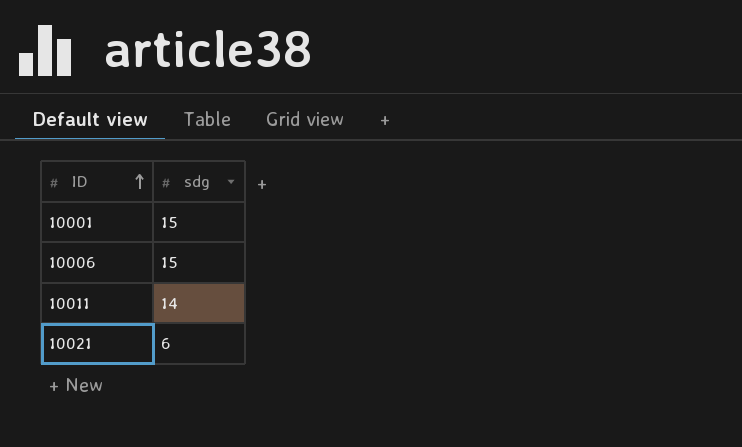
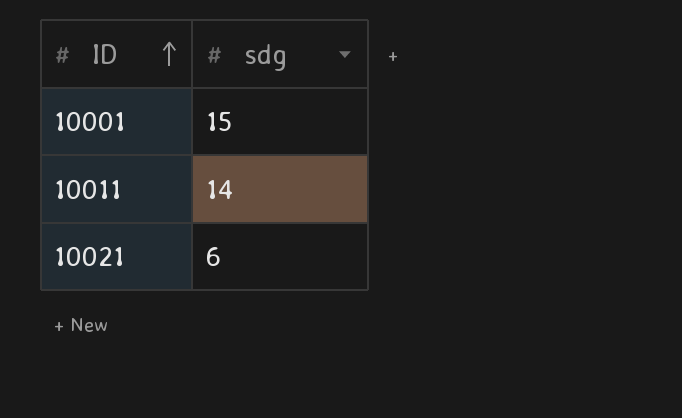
row 10006: 15 -> none

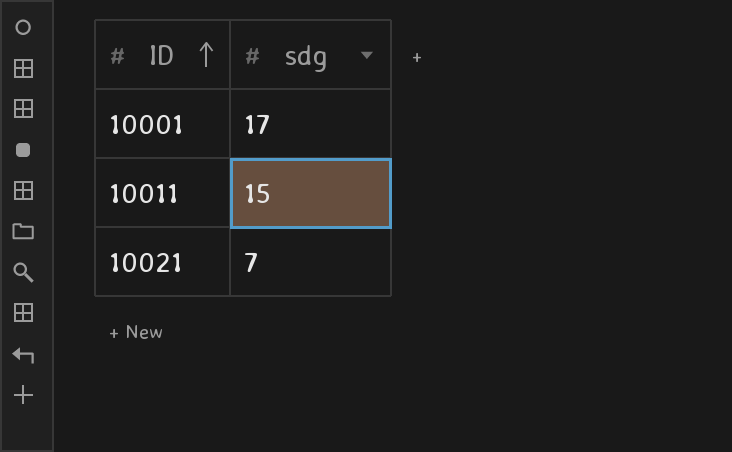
10001 | sdg: 15 -> 17
10011 | sdg: 14 -> 15
10021 | sdg: 6 -> 7

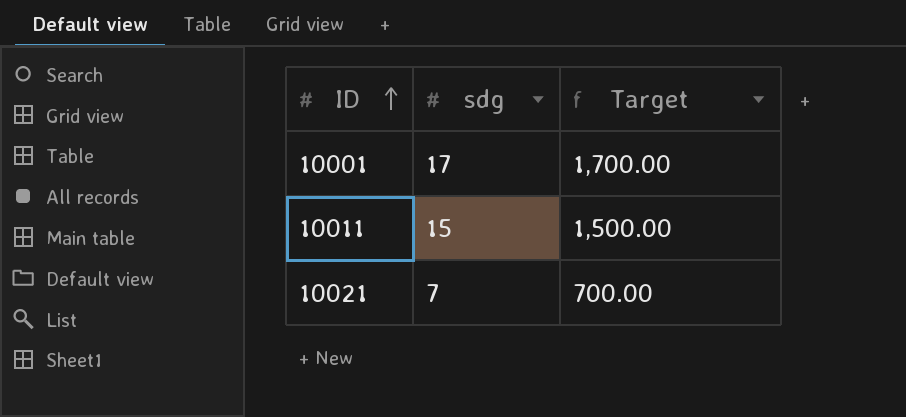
column Target | formula: none -> [sdg] * 100

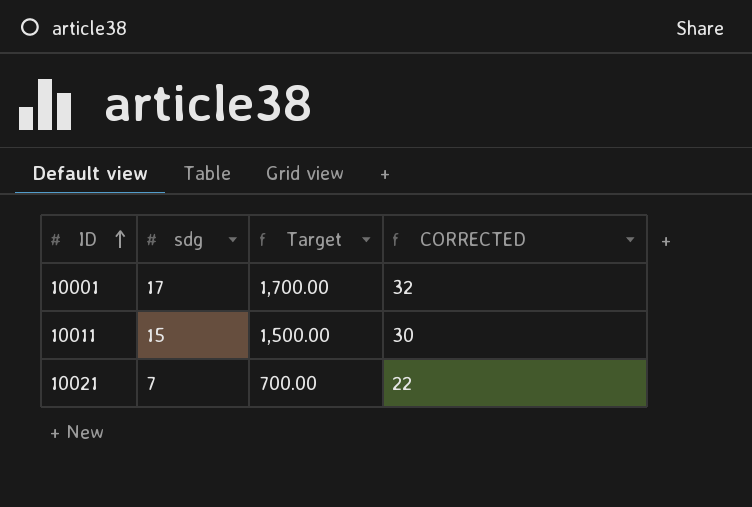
column CORRECTED | formula: none -> [sdg] + 15

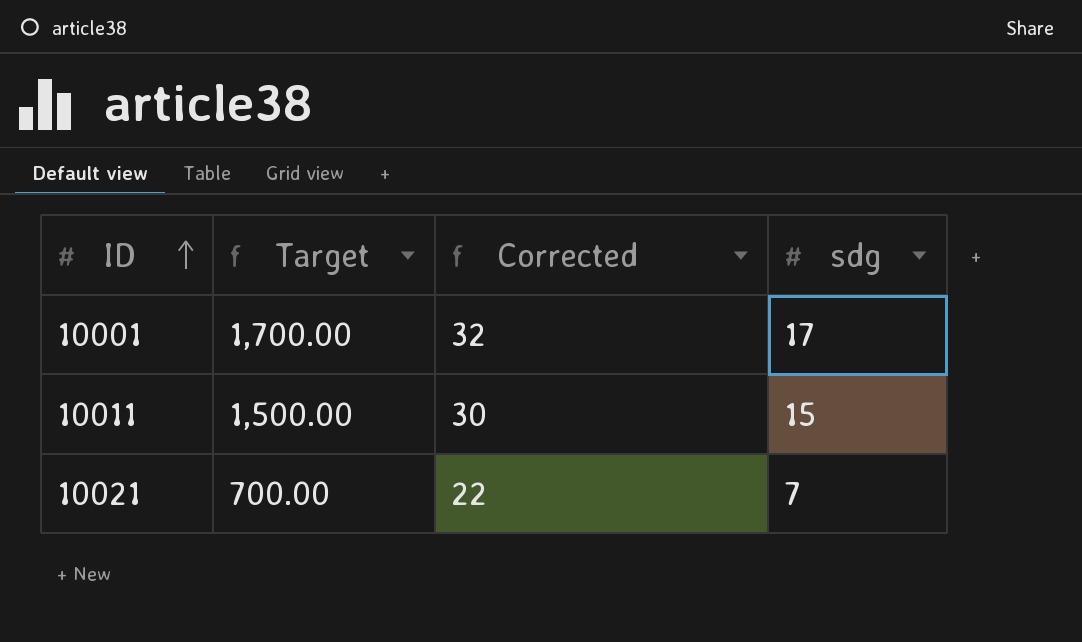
column name: CORRECTED -> Corrected
column sdg | position: 2 -> 4

